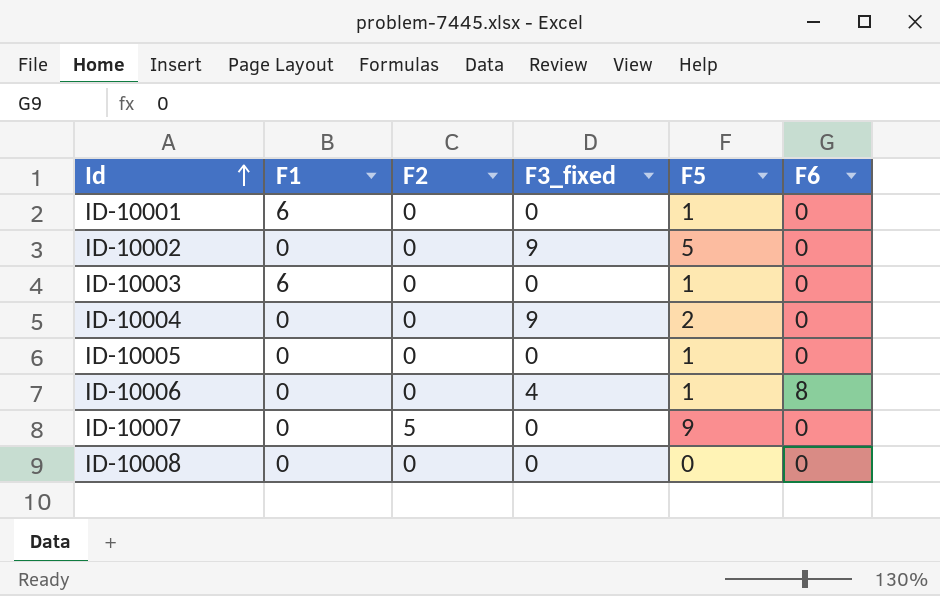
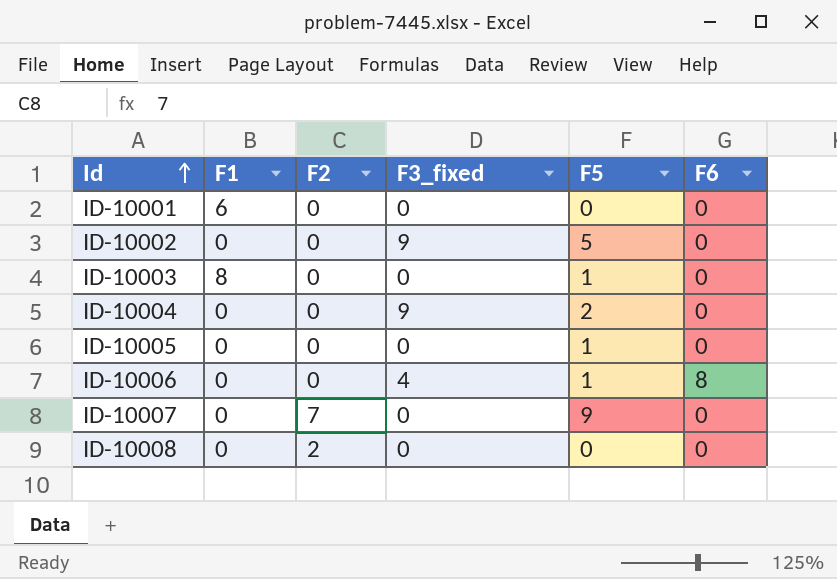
ID-10001 | F5: 1 -> 0
ID-10003 | F1: 6 -> 8
ID-10007 | F2: 5 -> 7
ID-10008 | F2: 0 -> 2

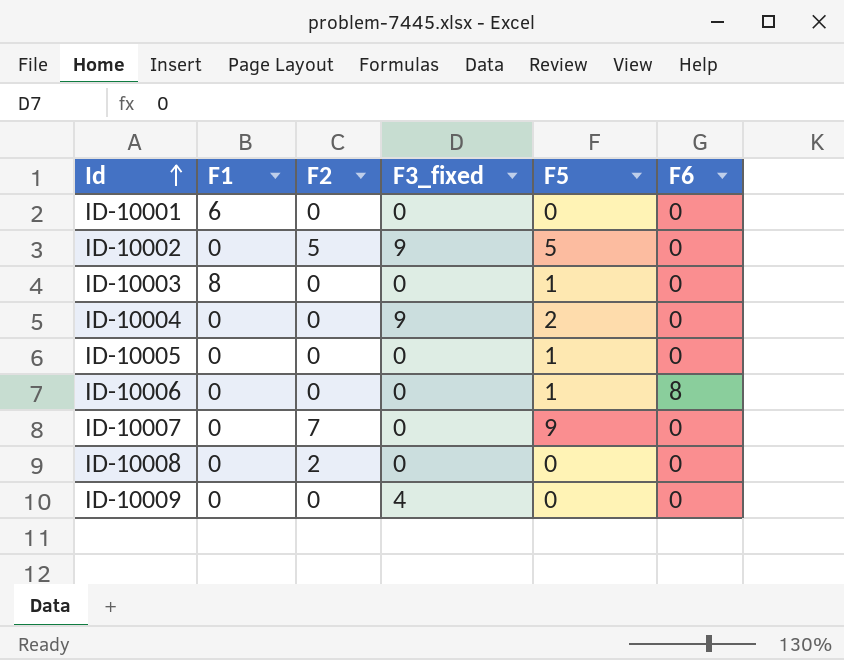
ID-10002 | F2: 0 -> 5
ID-10006 | F3_fixed: 4 -> 0
row ID-10009: none -> 0 | 0 | 4 | 0 | 0

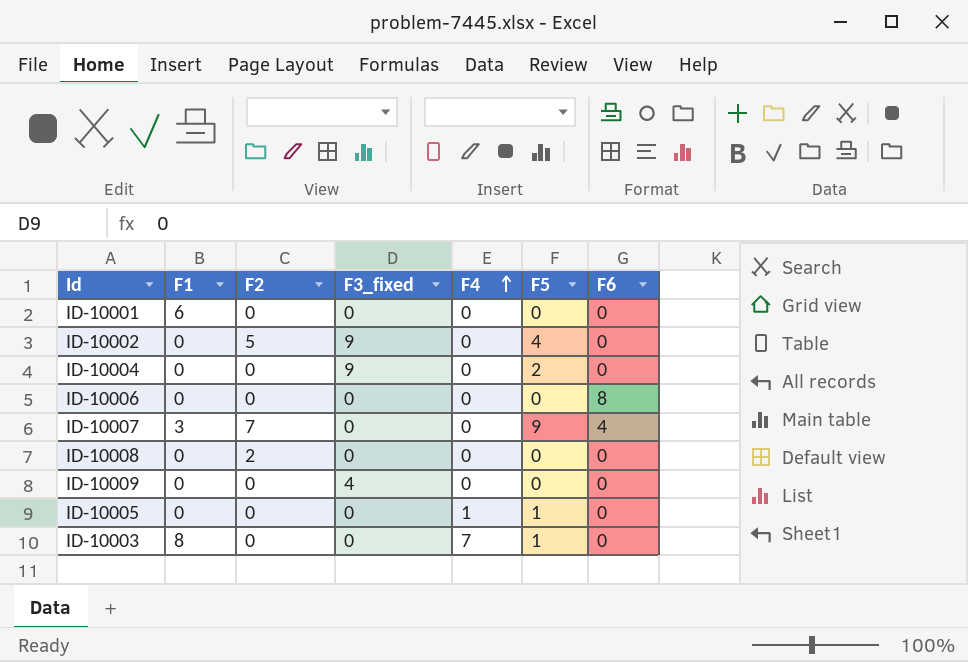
row order: Id ascending -> F4 ascending
column F4 | position: none -> 5
ID-10002 | F5: 5 -> 4
ID-10006 | F5: 1 -> 0
ID-10007 | F1: 0 -> 3
ID-10007 | F6: 0 -> 4

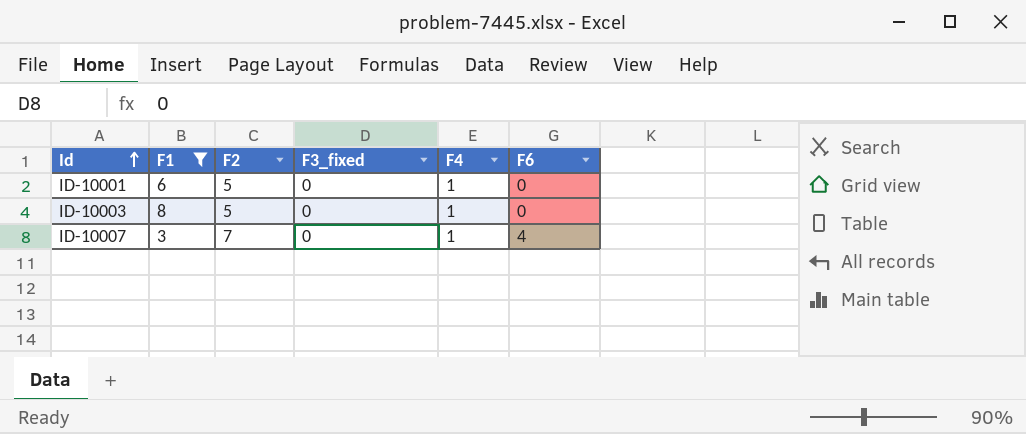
filter: none -> F1 != 0
row order: F4 ascending -> Id ascending
column F5 | position: 6 -> none
ID-10001 | F2: 0 -> 5
ID-10001 | F4: 0 -> 1
ID-10003 | F2: 0 -> 5
ID-10003 | F4: 7 -> 1
ID-10007 | F4: 0 -> 1

